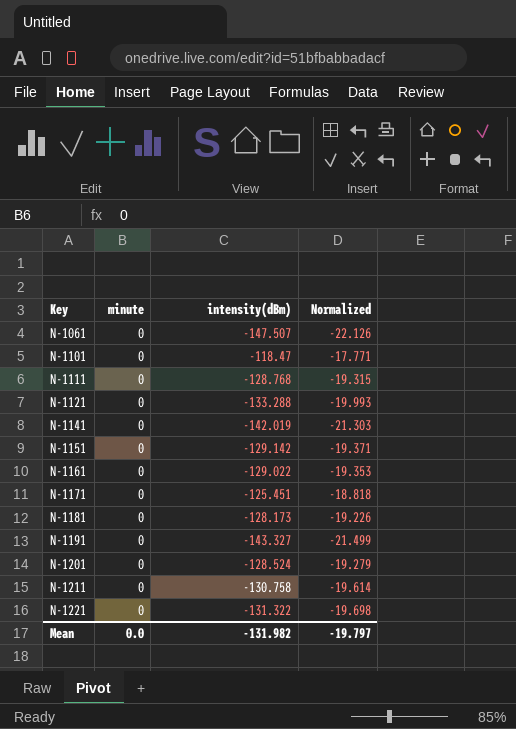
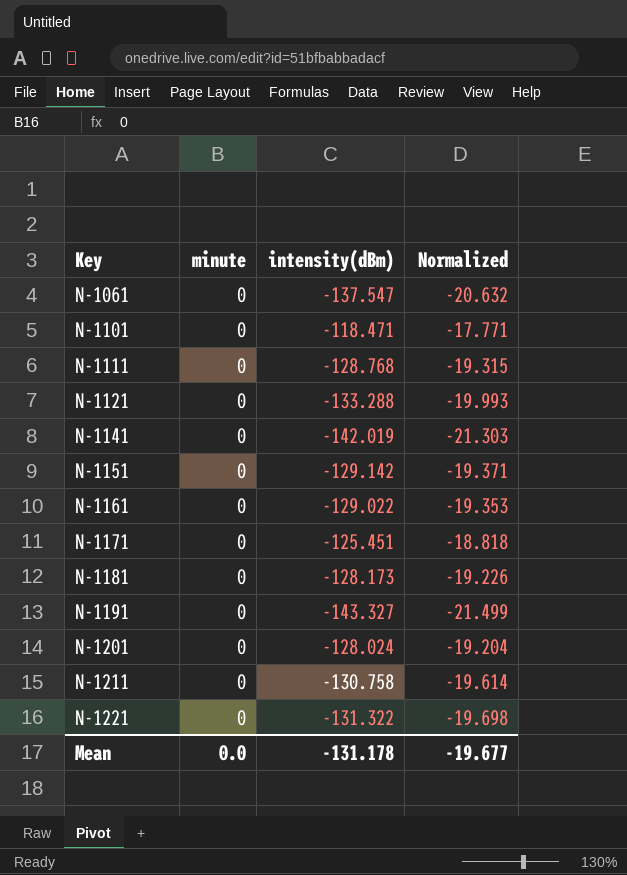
N-1061 | intensity(dBm): -147.507 -> -137.547
N-1061 | Normalized: -22.126 -> -20.632
N-1101 | intensity(dBm): -118.47 -> -118.471
N-1201 | intensity(dBm): -128.524 -> -128.024
N-1201 | Normalized: -19.279 -> -19.204
Mean | intensity(dBm): -131.982 -> -131.178
Mean | Normalized: -19.797 -> -19.677

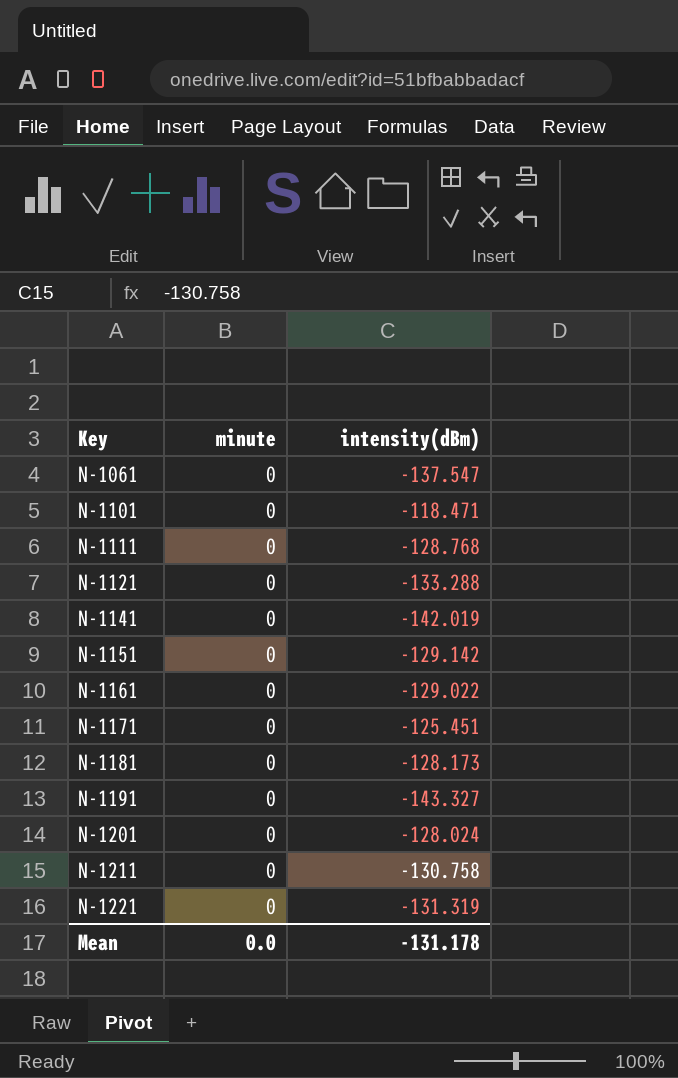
column Normalized | formula: [intensity(dBm)] * 0.15 -> none
N-1221 | intensity(dBm): -131.322 -> -131.319

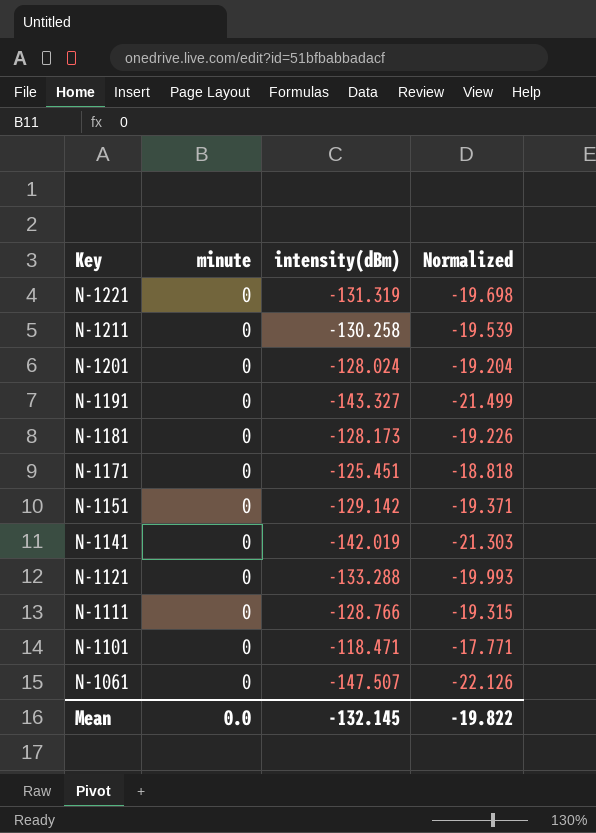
row order: Key ascending -> Key descending
column Normalized | formula: none -> [intensity(dBm)] * 0.15
row N-1161: 0 | -129.022 -> none
N-1211 | intensity(dBm): -130.758 -> -130.258
N-1111 | intensity(dBm): -128.768 -> -128.766
N-1061 | intensity(dBm): -137.547 -> -147.507
Mean | intensity(dBm): -131.178 -> -132.145

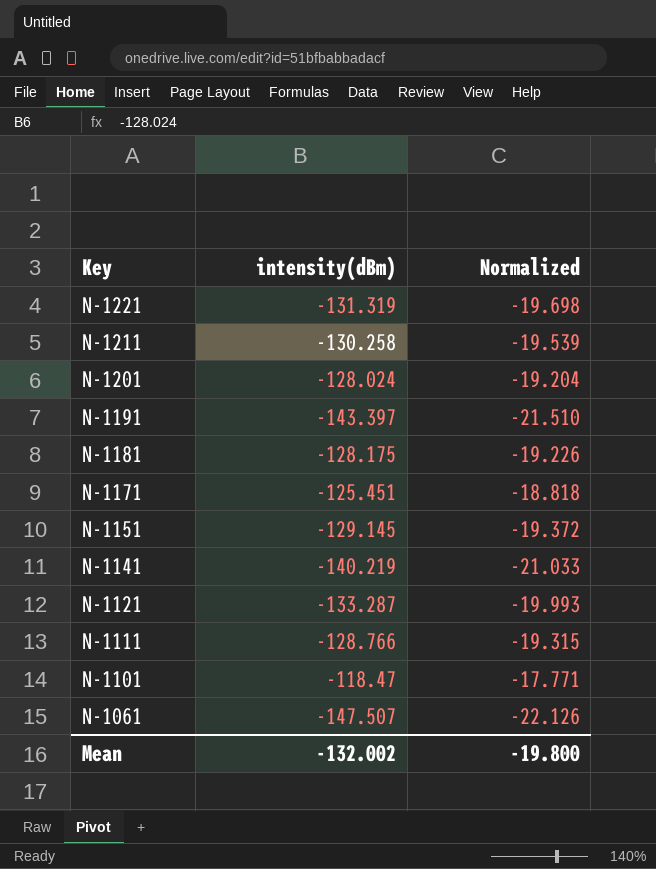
column minute | position: 2 -> none
N-1191 | intensity(dBm): -143.327 -> -143.397
N-1191 | Normalized: -21.499 -> -21.510
N-1181 | intensity(dBm): -128.173 -> -128.175
N-1151 | intensity(dBm): -129.142 -> -129.145
N-1151 | Normalized: -19.371 -> -19.372
N-1141 | intensity(dBm): -142.019 -> -140.219
N-1141 | Normalized: -21.303 -> -21.033
N-1121 | intensity(dBm): -133.288 -> -133.287
N-1101 | intensity(dBm): -118.471 -> -118.47
Mean | intensity(dBm): -132.145 -> -132.002
Mean | Normalized: -19.822 -> -19.800

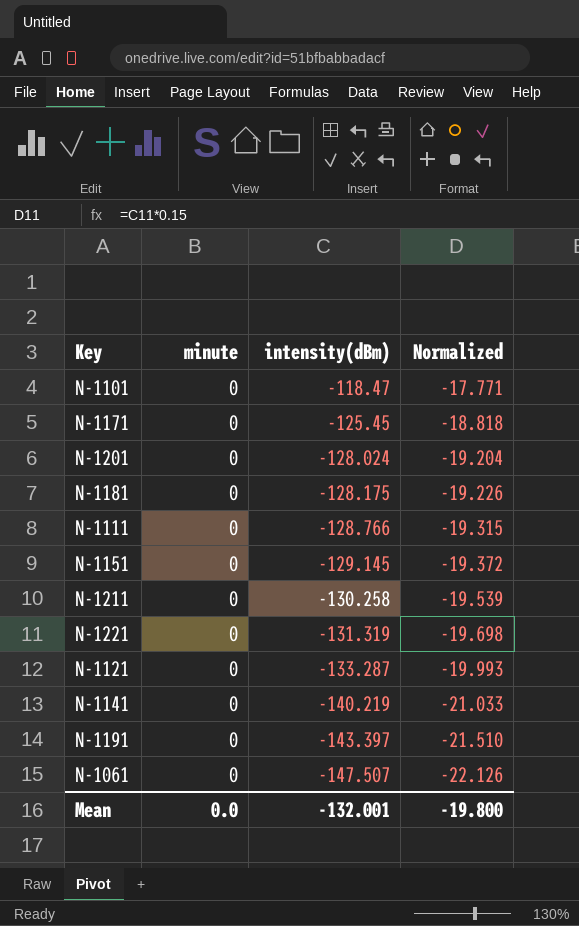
row order: Key descending -> intensity(dBm) descending
column minute | position: none -> 2
N-1171 | intensity(dBm): -125.451 -> -125.45
Mean | intensity(dBm): -132.002 -> -132.001

